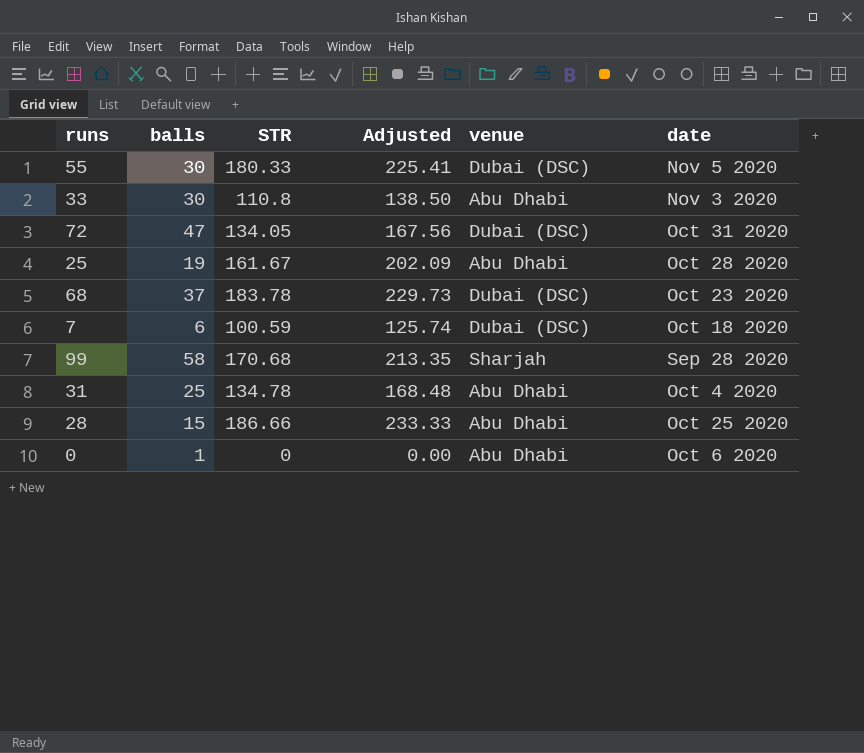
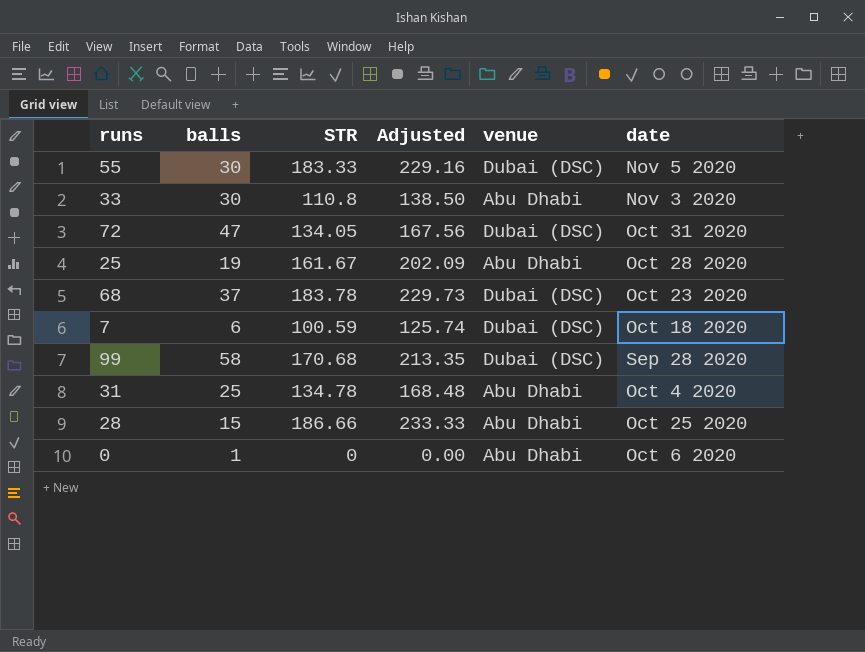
55 | STR: 180.33 -> 183.33
55 | Adjusted: 225.41 -> 229.16
99 | venue: Sharjah -> Dubai (DSC)

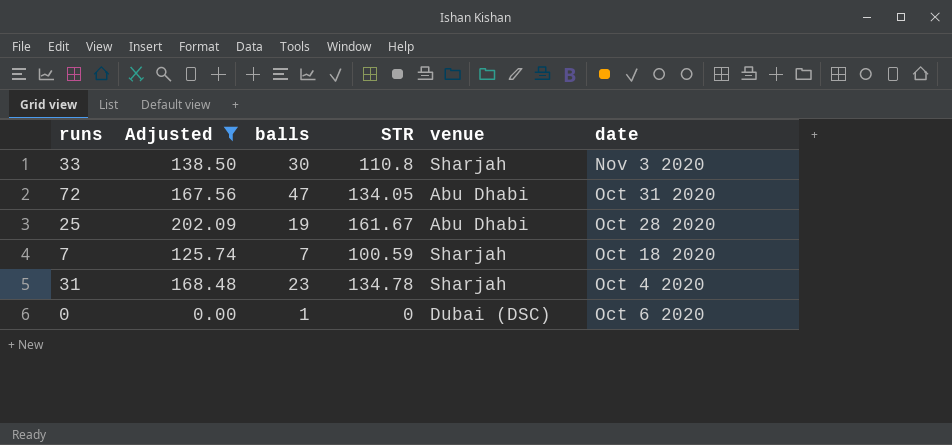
filter: none -> Adjusted <= 202.09
column Adjusted | position: 4 -> 2
33 | venue: Abu Dhabi -> Sharjah
72 | venue: Dubai (DSC) -> Abu Dhabi
7 | balls: 6 -> 7
7 | venue: Dubai (DSC) -> Sharjah
31 | balls: 25 -> 23
31 | venue: Abu Dhabi -> Sharjah
0 | venue: Abu Dhabi -> Dubai (DSC)

